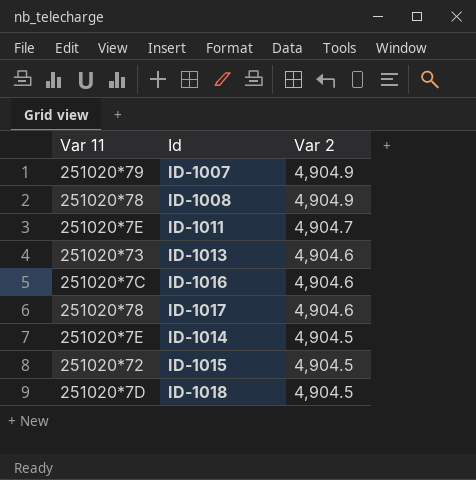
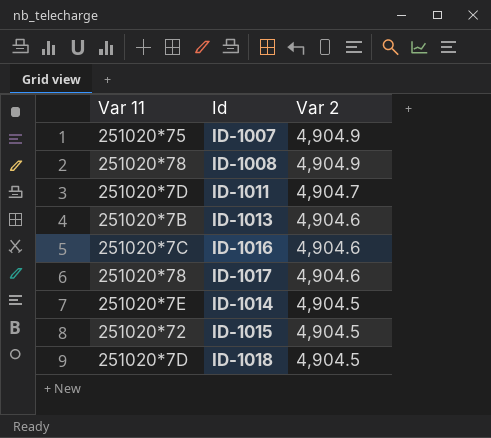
ID-1007 | Var 11: 251020*79 -> 251020*75
ID-1011 | Var 11: 251020*7E -> 251020*7D
ID-1013 | Var 11: 251020*73 -> 251020*7B

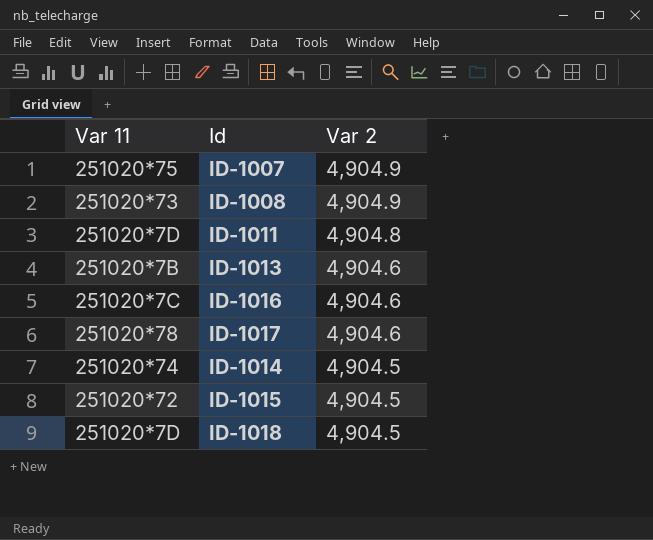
ID-1008 | Var 11: 251020*78 -> 251020*73
ID-1011 | Var 2: 4,904.7 -> 4,904.8
ID-1014 | Var 11: 251020*7E -> 251020*74

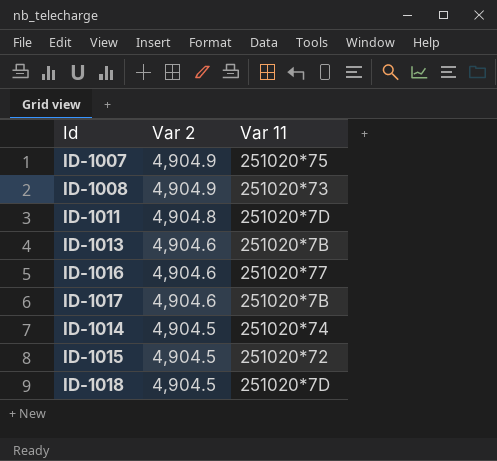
column Var 11 | position: 1 -> 3
ID-1016 | Var 11: 251020*7C -> 251020*77
ID-1017 | Var 11: 251020*78 -> 251020*7B

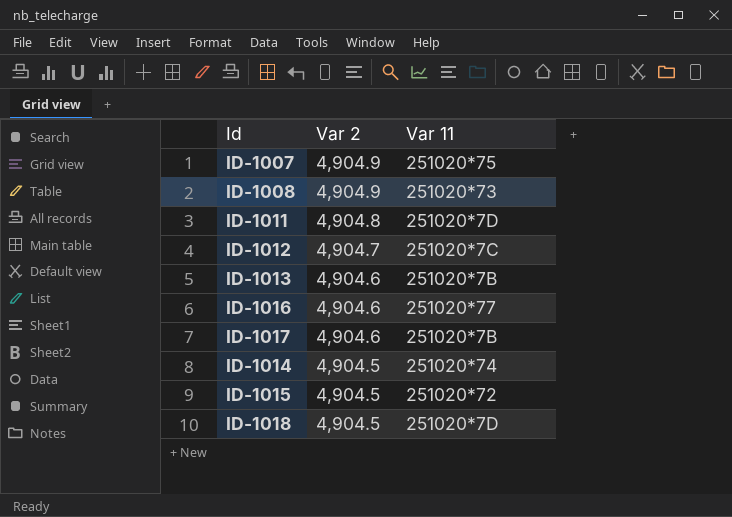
row ID-1012: none -> 4,904.7 | 251020*7C

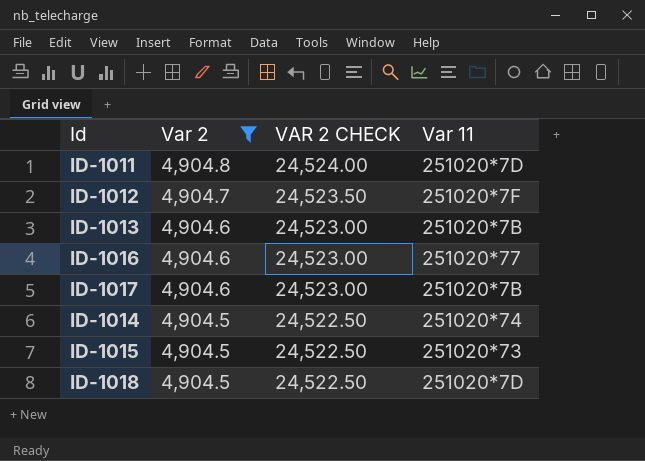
filter: none -> Var 2 != 4,904.9
column VAR 2 CHECK | formula: none -> [Var 2] * 5
ID-1012 | Var 11: 251020*7C -> 251020*7F
ID-1015 | Var 11: 251020*72 -> 251020*73

